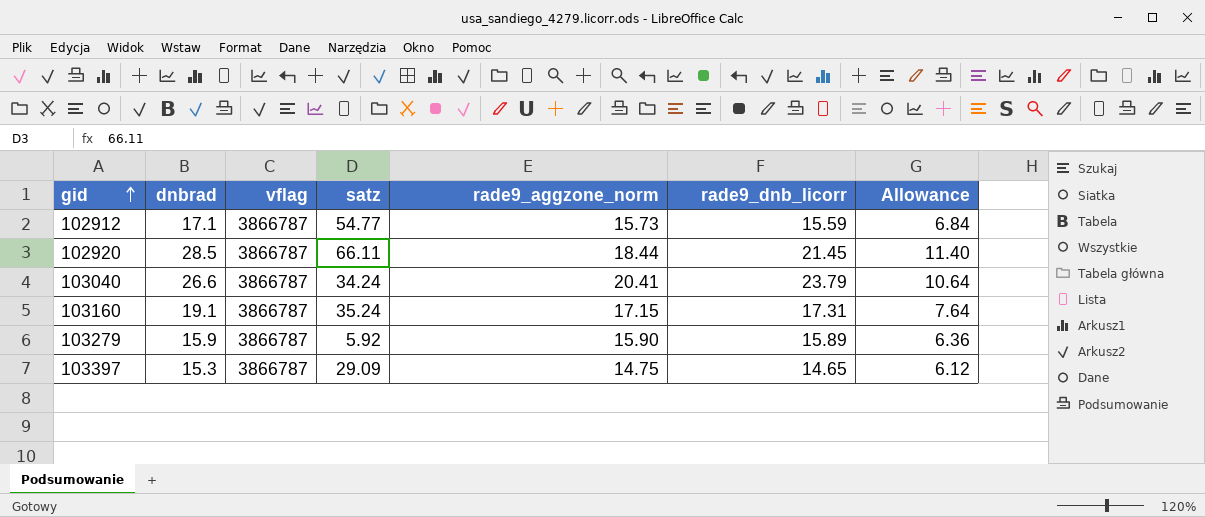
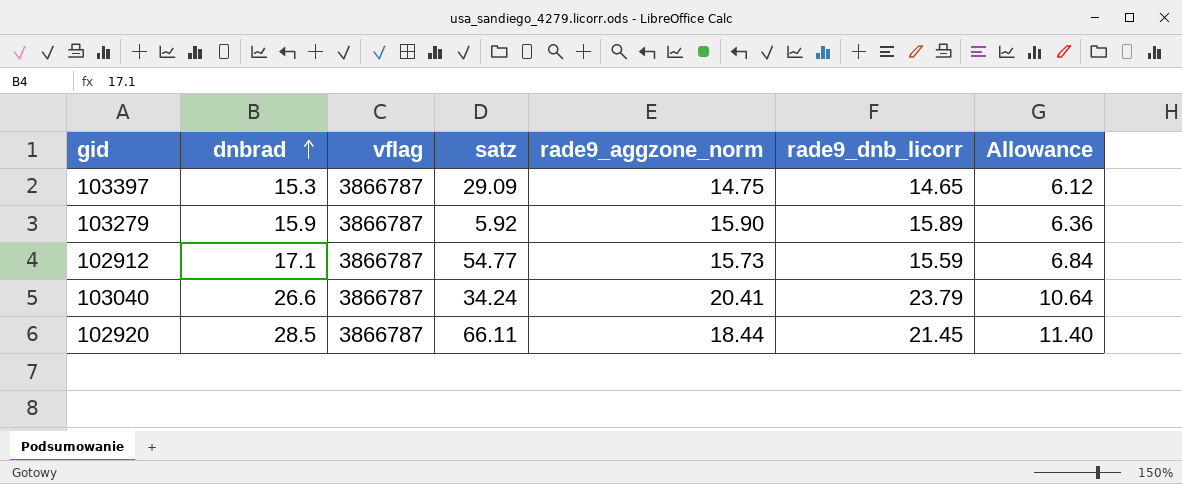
row order: gid ascending -> dnbrad ascending
row 103160: 19.1 | 3866787 | 35.24 | 17.15 | 17.31 | 7.64 -> none

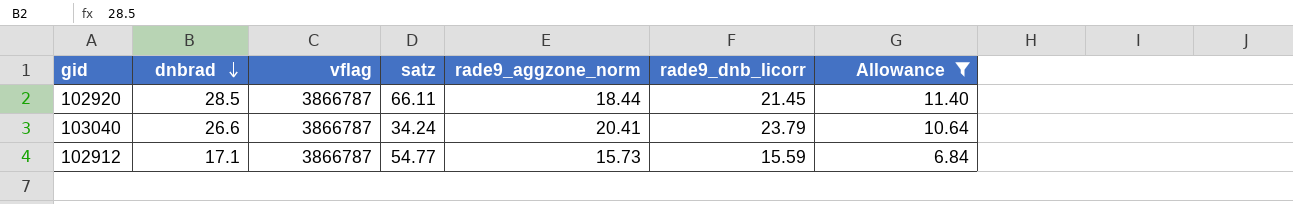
filter: none -> Allowance >= 6.84
row order: dnbrad ascending -> dnbrad descending

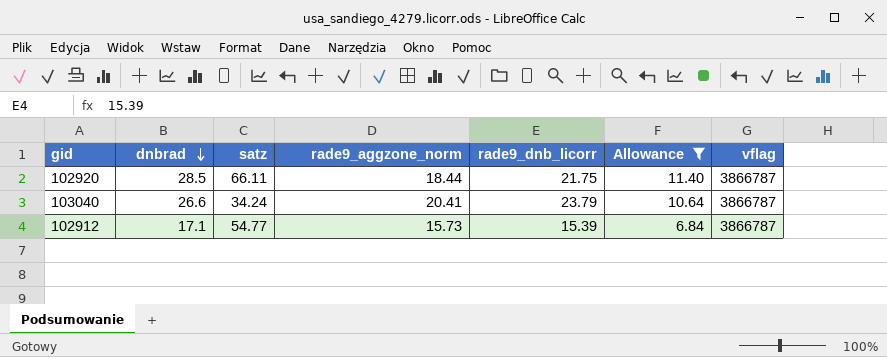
column vflag | position: 3 -> 7
102920 | rade9_dnb_licorr: 21.45 -> 21.75
102912 | rade9_dnb_licorr: 15.59 -> 15.39

